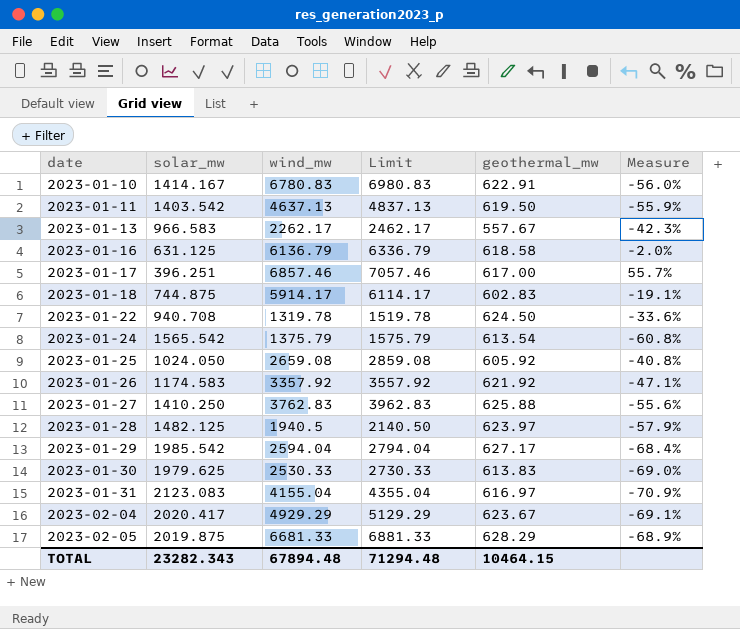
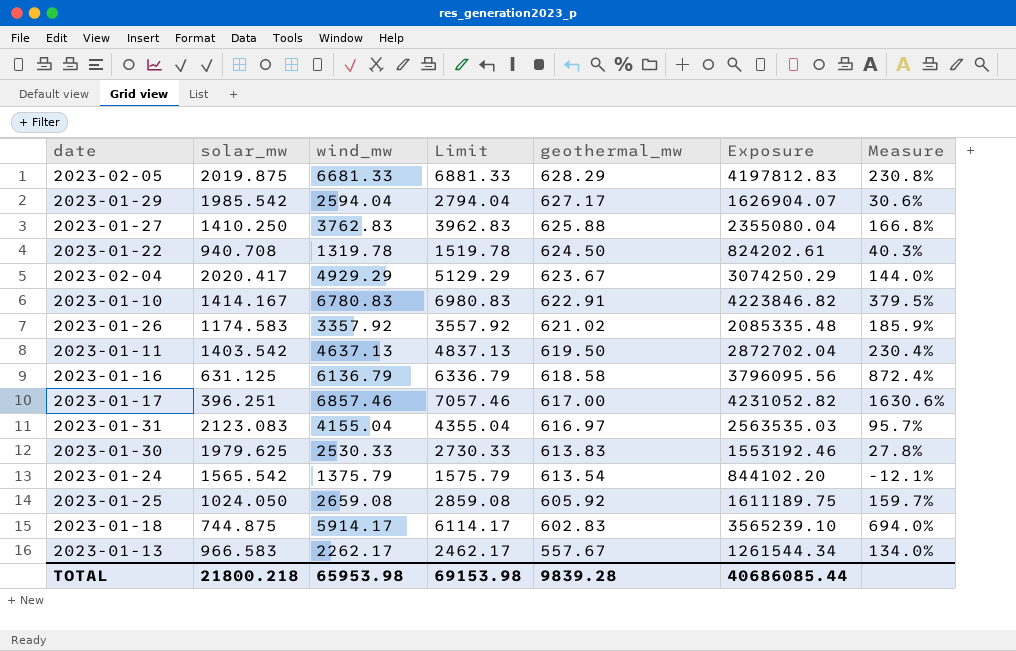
row order: date ascending -> geothermal_mw descending
column Exposure | formula: none -> [wind_mw] * [geothermal_mw]
column Measure | formula: ([geothermal_mw] - [solar_mw]) / [solar_mw] -> ([wind_mw] - [solar_mw]) / [solar_mw]
row 2023-01-28: 1482.125 | 1940.5 | 2140.50 | 623.97 | -57.9% -> none
2023-01-26 | geothermal_mw: 621.92 -> 621.02
TOTAL | solar_mw: 23282.343 -> 21800.218
TOTAL | wind_mw: 67894.48 -> 65953.98
TOTAL | Limit: 71294.48 -> 69153.98
TOTAL | geothermal_mw: 10464.15 -> 9839.28

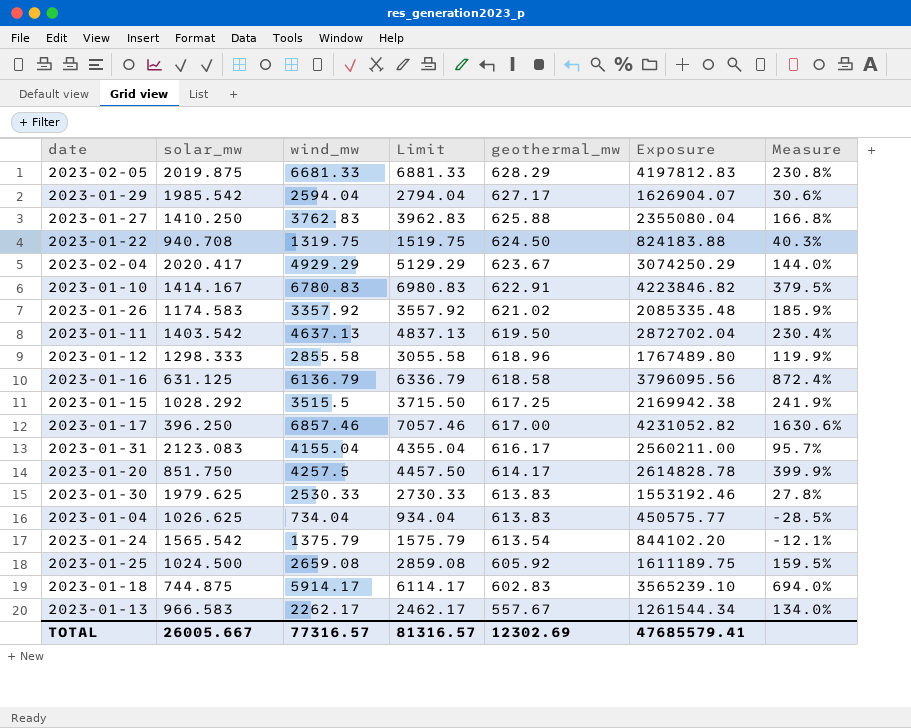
2023-01-22 | wind_mw: 1319.78 -> 1319.75
2023-01-22 | Limit: 1519.78 -> 1519.75
2023-01-22 | Exposure: 824202.61 -> 824183.88
row 2023-01-12: none -> 1298.333 | 2855.58 | 3055.58 | 618.96 | 1767489.80 | 119.9%
row 2023-01-15: none -> 1028.292 | 3515.5 | 3715.50 | 617.25 | 2169942.38 | 241.9%
2023-01-17 | solar_mw: 396.251 -> 396.250
2023-01-31 | geothermal_mw: 616.97 -> 616.17
2023-01-31 | Exposure: 2563535.03 -> 2560211.00
row 2023-01-20: none -> 851.750 | 4257.5 | 4457.50 | 614.17 | 2614828.78 | 399.9%
row 2023-01-04: none -> 1026.625 | 734.04 | 934.04 | 613.83 | 450575.77 | -28.5%
2023-01-25 | solar_mw: 1024.050 -> 1024.500
2023-01-25 | Measure: 159.7% -> 159.5%
TOTAL | solar_mw: 21800.218 -> 26005.667
TOTAL | wind_mw: 65953.98 -> 77316.57
TOTAL | Limit: 69153.98 -> 81316.57
TOTAL | geothermal_mw: 9839.28 -> 12302.69
TOTAL | Exposure: 40686085.44 -> 47685579.41

